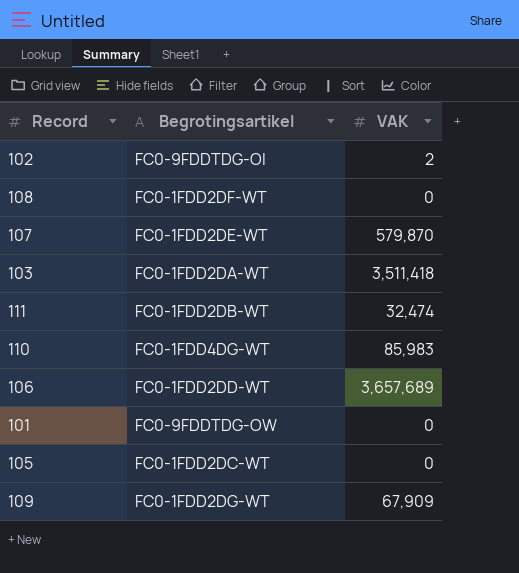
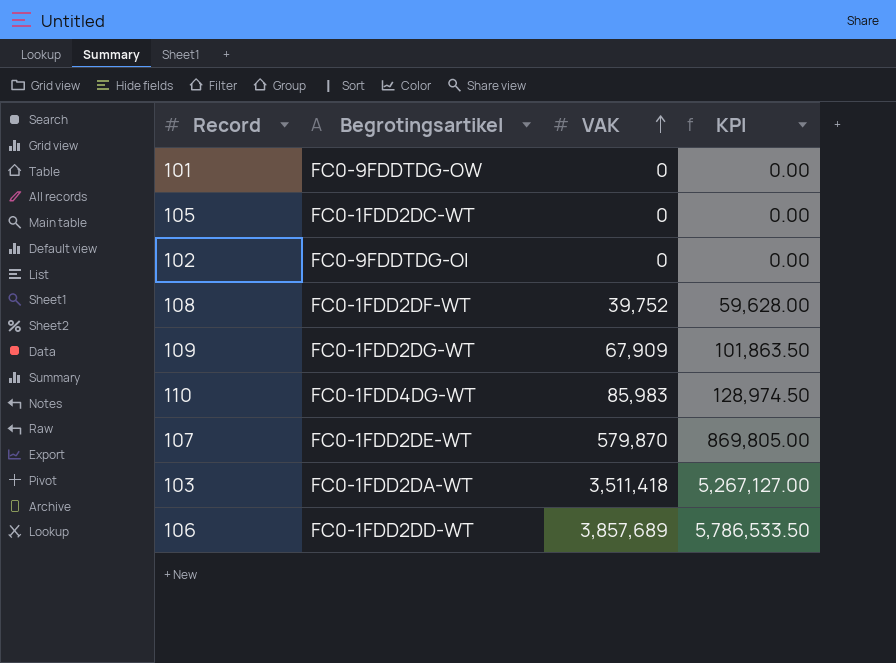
row order: none -> VAK ascending
column KPI | formula: none -> [VAK] * 1.5
row 111: FC0-1FDD2DB-WT | 32,474 -> none
102 | VAK: 2 -> 0
108 | VAK: 0 -> 39,752
106 | VAK: 3,657,689 -> 3,857,689

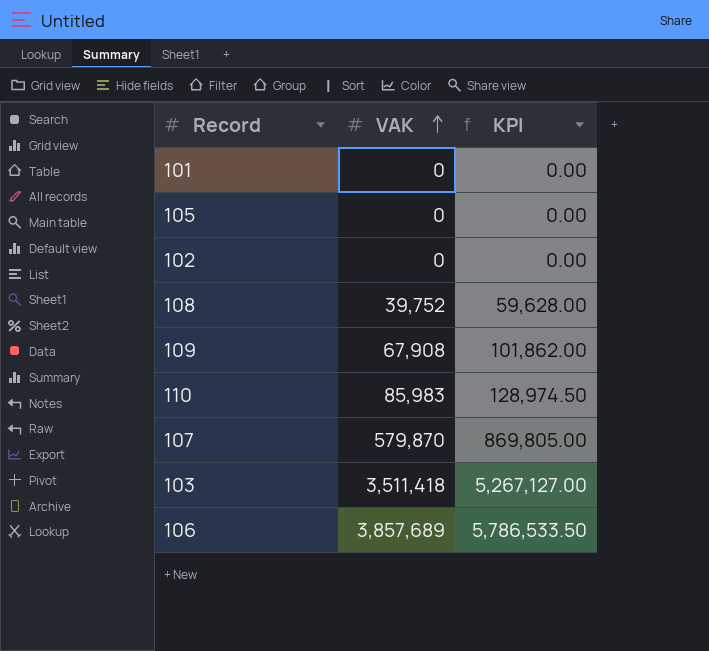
column Begrotingsartikel | position: 2 -> none
109 | VAK: 67,909 -> 67,908
109 | KPI: 101,863.50 -> 101,862.00

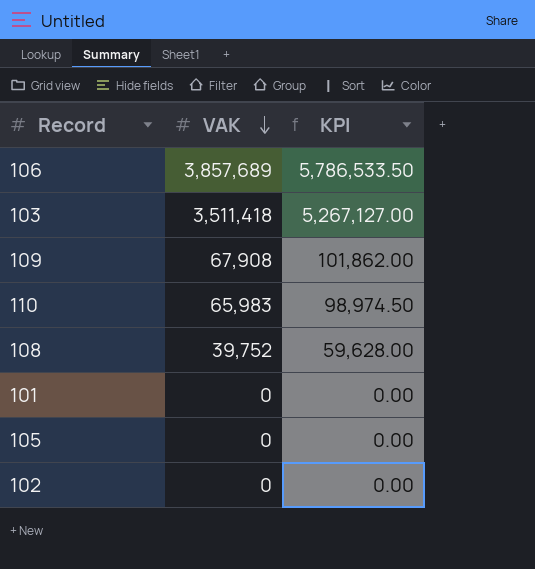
row order: VAK ascending -> VAK descending
row 107: 579,870 | 869,805.00 -> none
110 | VAK: 85,983 -> 65,983
110 | KPI: 128,974.50 -> 98,974.50

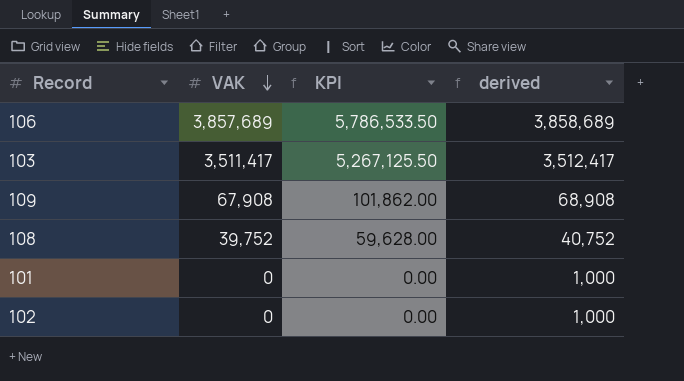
column derived | formula: none -> [VAK] + 1000
row 110: 65,983 | 98,974.50 -> none
row 105: 0 | 0.00 -> none
103 | VAK: 3,511,418 -> 3,511,417
103 | KPI: 5,267,127.00 -> 5,267,125.50

